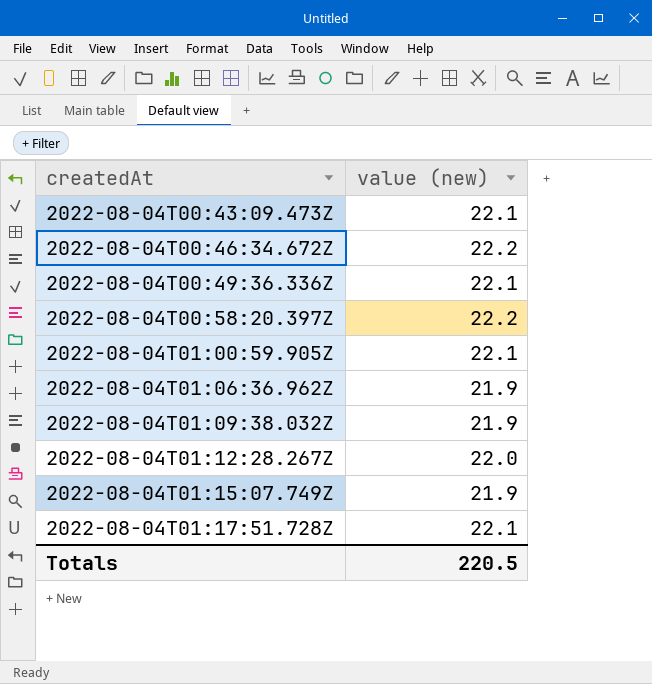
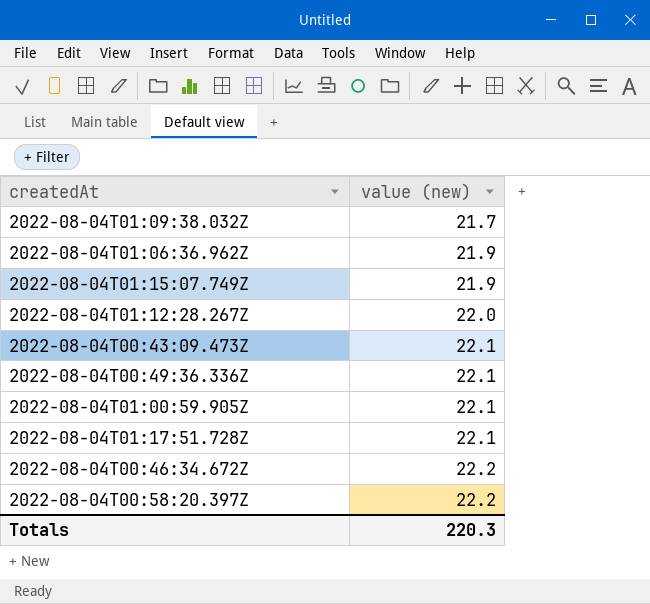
row order: createdAt ascending -> value (new) ascending
2022-08-04T01:09:38.032Z | value (new): 21.9 -> 21.7
Totals | value (new): 220.5 -> 220.3

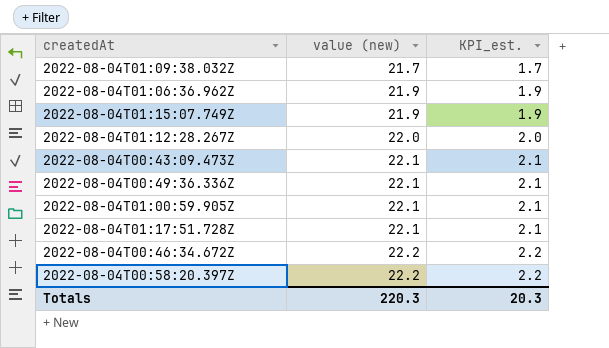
column KPI_est. | formula: none -> [value (new)] - 20

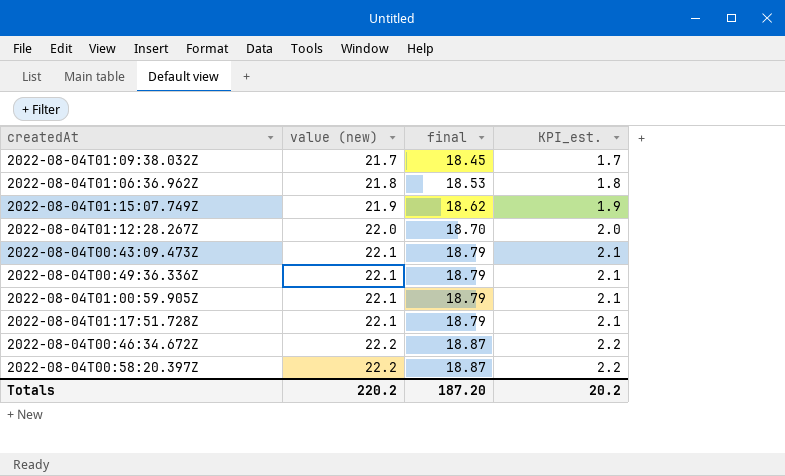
column final | formula: none -> [value (new)] * 0.85
2022-08-04T01:06:36.962Z | value (new): 21.9 -> 21.8
2022-08-04T01:06:36.962Z | KPI_est.: 1.9 -> 1.8
Totals | value (new): 220.3 -> 220.2
Totals | KPI_est.: 20.3 -> 20.2

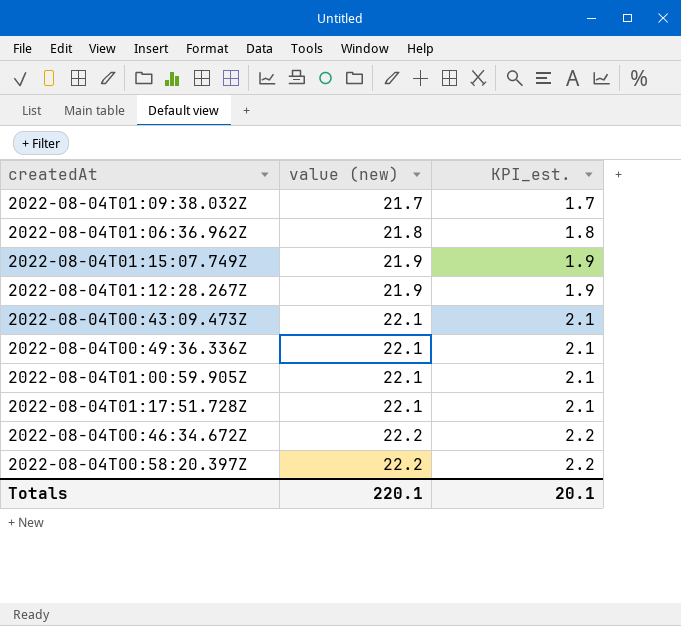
column final | formula: [value (new)] * 0.85 -> none
2022-08-04T01:12:28.267Z | value (new): 22.0 -> 21.9
2022-08-04T01:12:28.267Z | KPI_est.: 2.0 -> 1.9
Totals | value (new): 220.2 -> 220.1
Totals | KPI_est.: 20.2 -> 20.1

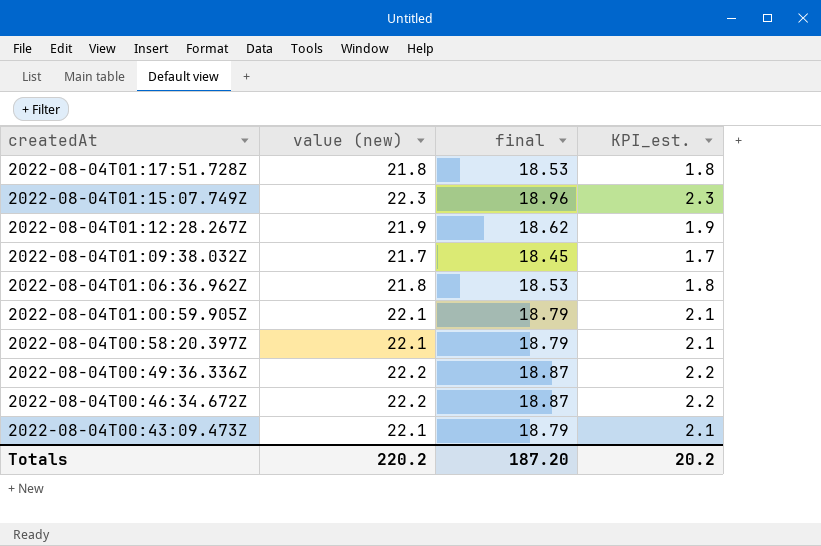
row order: value (new) ascending -> createdAt descending
column final | formula: none -> [value (new)] * 0.85
2022-08-04T01:17:51.728Z | value (new): 22.1 -> 21.8
2022-08-04T01:17:51.728Z | KPI_est.: 2.1 -> 1.8
2022-08-04T01:15:07.749Z | value (new): 21.9 -> 22.3
2022-08-04T01:15:07.749Z | KPI_est.: 1.9 -> 2.3
2022-08-04T00:58:20.397Z | value (new): 22.2 -> 22.1
2022-08-04T00:58:20.397Z | KPI_est.: 2.2 -> 2.1
2022-08-04T00:49:36.336Z | value (new): 22.1 -> 22.2
2022-08-04T00:49:36.336Z | KPI_est.: 2.1 -> 2.2
Totals | value (new): 220.1 -> 220.2
Totals | KPI_est.: 20.1 -> 20.2

